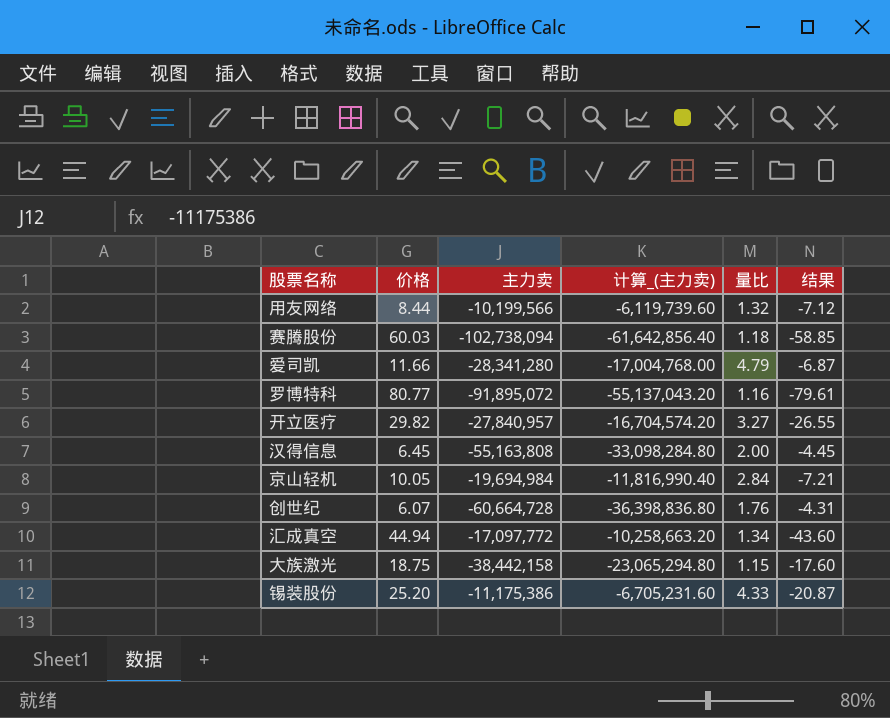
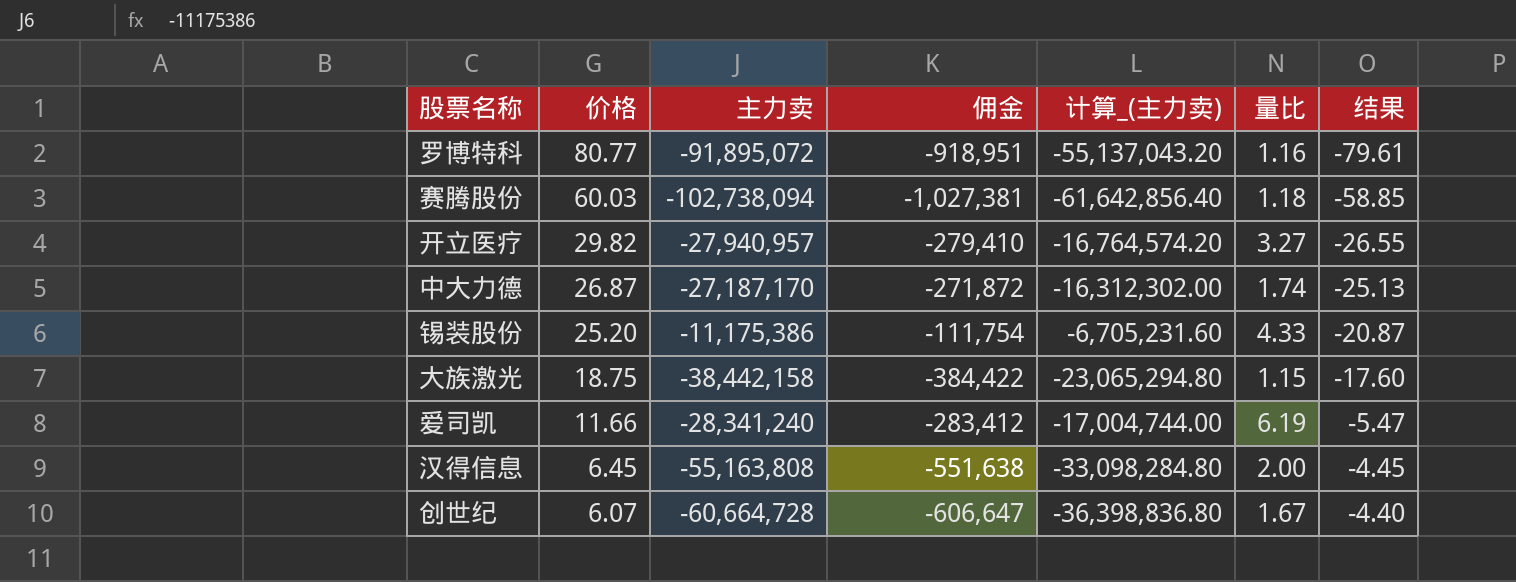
row order: none -> 价格 descending
column 佣金 | formula: none -> [主力卖] * 0.01
row 用友网络: 8.44 | -10,199,566 | -6,119,739.60 | 1.32 | -7.12 -> none
row 京山轻机: 10.05 | -19,694,984 | -11,816,990.40 | 2.84 | -7.21 -> none
row 汇成真空: 44.94 | -17,097,772 | -10,258,663.20 | 1.34 | -43.60 -> none
开立医疗 | 主力卖: -27,840,957 -> -27,940,957
开立医疗 | 计算_(主力卖): -16,704,574.20 -> -16,764,574.20
row 中大力德: none -> 26.87 | -27,187,170 | -271,872 | -16,312,302.00 | 1.74 | -25.13
爱司凯 | 主力卖: -28,341,280 -> -28,341,240
爱司凯 | 计算_(主力卖): -17,004,768.00 -> -17,004,744.00
爱司凯 | 量比: 4.79 -> 6.19
爱司凯 | 结果: -6.87 -> -5.47
创世纪 | 量比: 1.76 -> 1.67
创世纪 | 结果: -4.31 -> -4.40

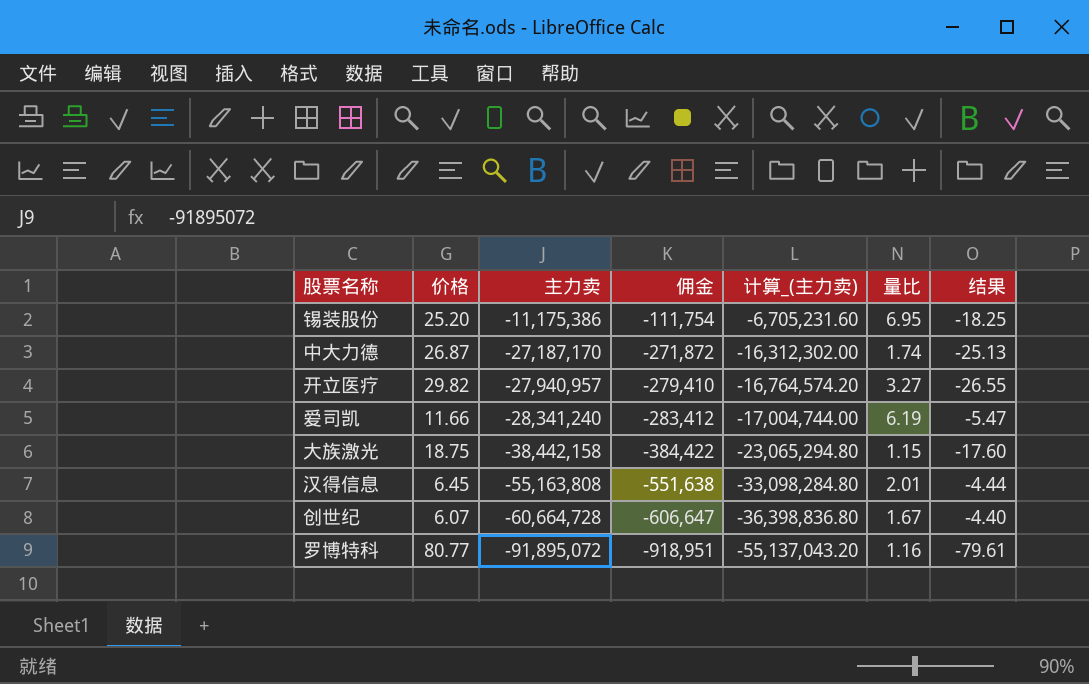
row order: 价格 descending -> 主力卖 descending
row 赛腾股份: 60.03 | -102,738,094 | -1,027,381 | -61,642,856.40 | 1.18 | -58.85 -> none
锡装股份 | 量比: 4.33 -> 6.95
锡装股份 | 结果: -20.87 -> -18.25
汉得信息 | 量比: 2.00 -> 2.01
汉得信息 | 结果: -4.45 -> -4.44

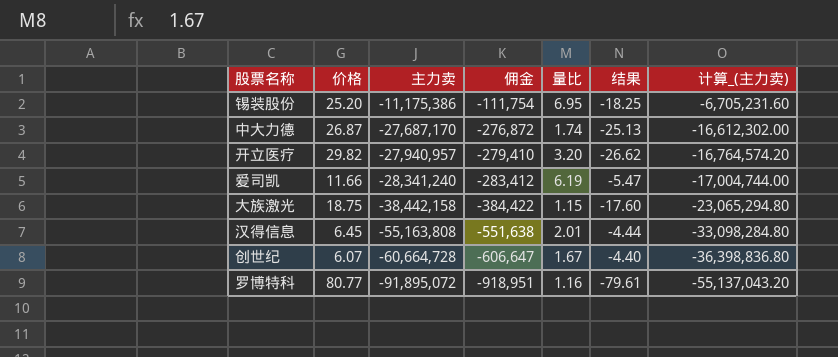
column 计算_(主力卖) | position: 5 -> 7
中大力德 | 主力卖: -27,187,170 -> -27,687,170
中大力德 | 佣金: -271,872 -> -276,872
中大力德 | 计算_(主力卖): -16,312,302.00 -> -16,612,302.00
开立医疗 | 量比: 3.27 -> 3.20
开立医疗 | 结果: -26.55 -> -26.62

